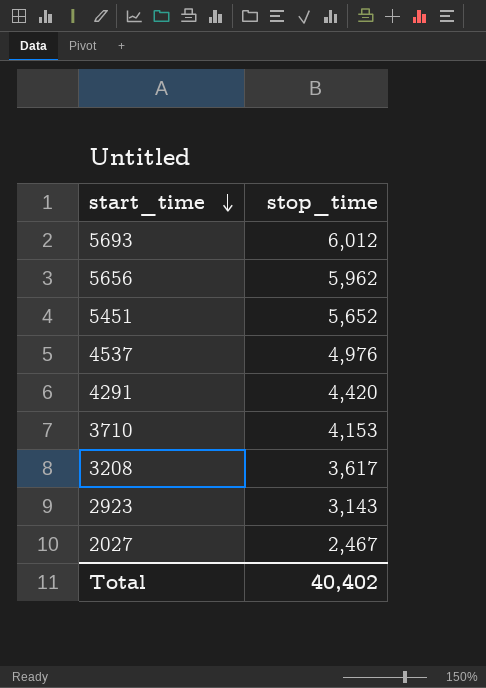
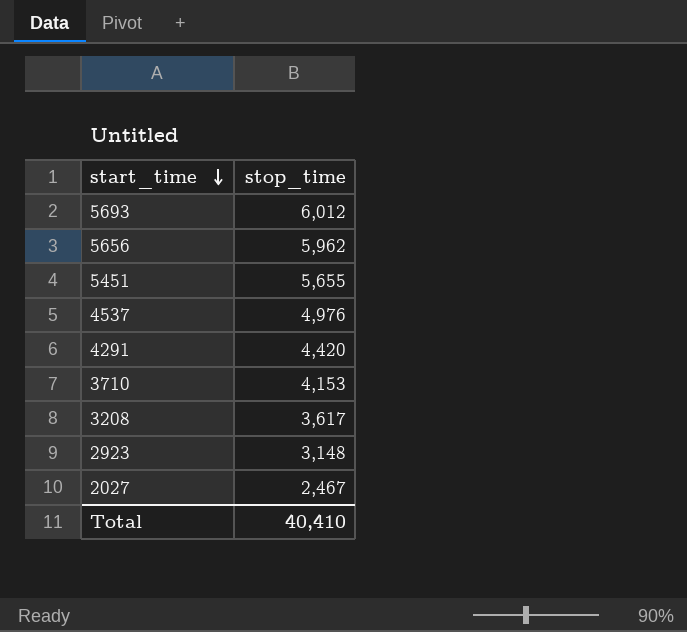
5451 | stop_time: 5,652 -> 5,655
2923 | stop_time: 3,143 -> 3,148
Total | stop_time: 40,402 -> 40,410

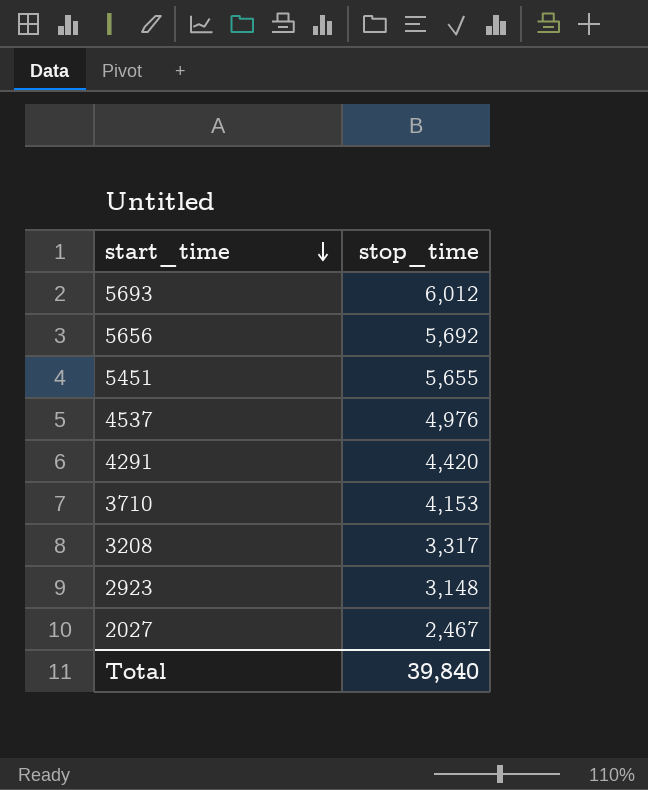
5656 | stop_time: 5,962 -> 5,692
3208 | stop_time: 3,617 -> 3,317
Total | stop_time: 40,410 -> 39,840

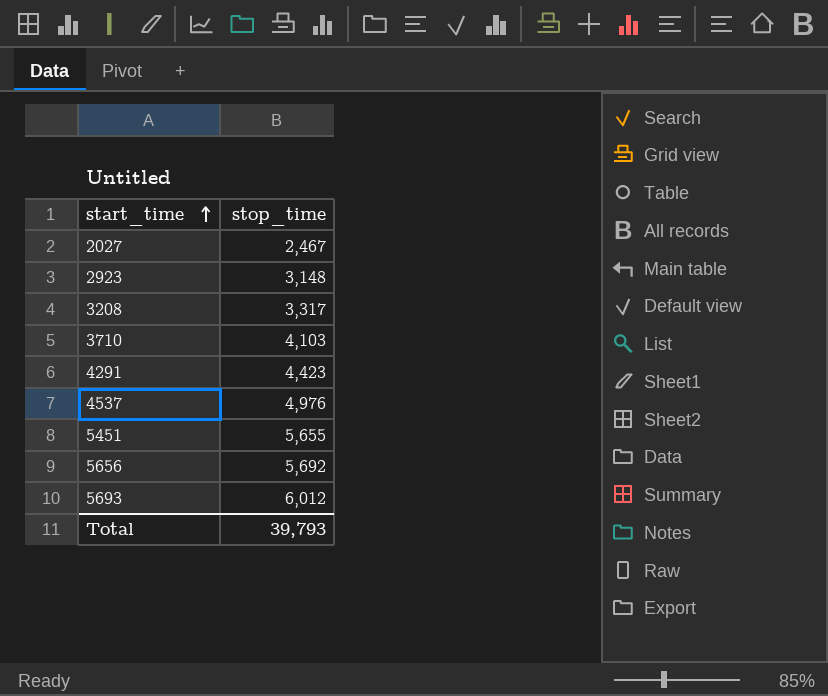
row order: start_time descending -> start_time ascending
3710 | stop_time: 4,153 -> 4,103
4291 | stop_time: 4,420 -> 4,423
Total | stop_time: 39,840 -> 39,793

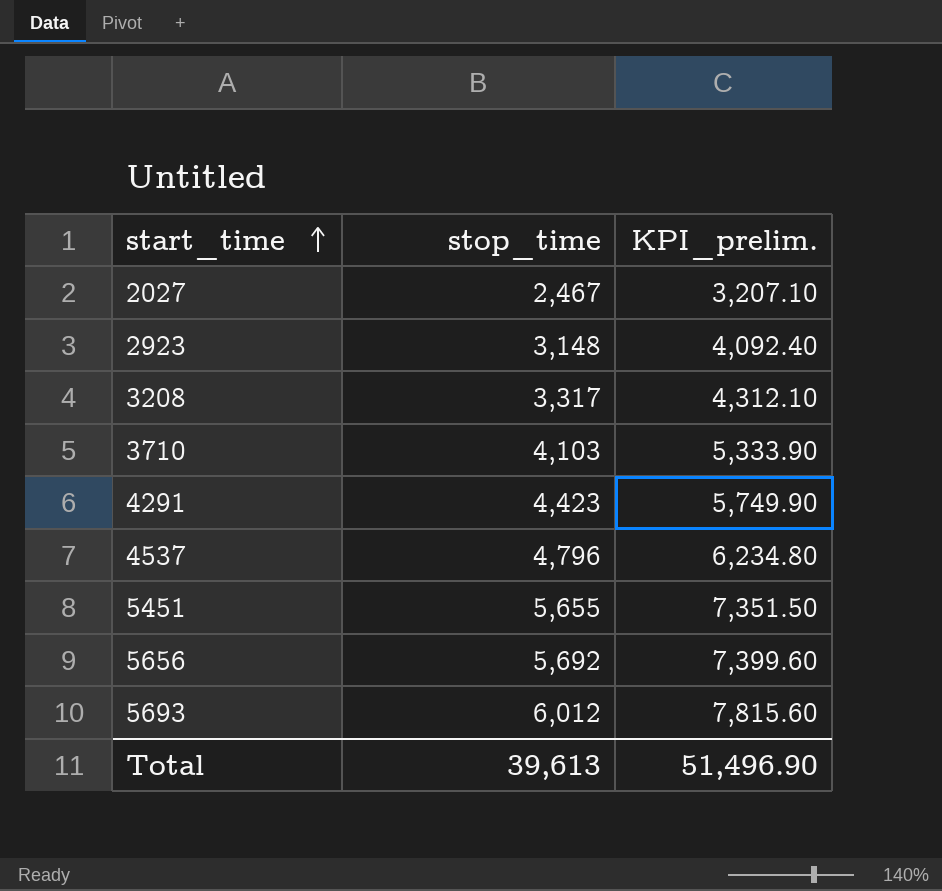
column KPI_prelim. | formula: none -> [stop_time] * 1.3
4537 | stop_time: 4,976 -> 4,796
Total | stop_time: 39,793 -> 39,613

